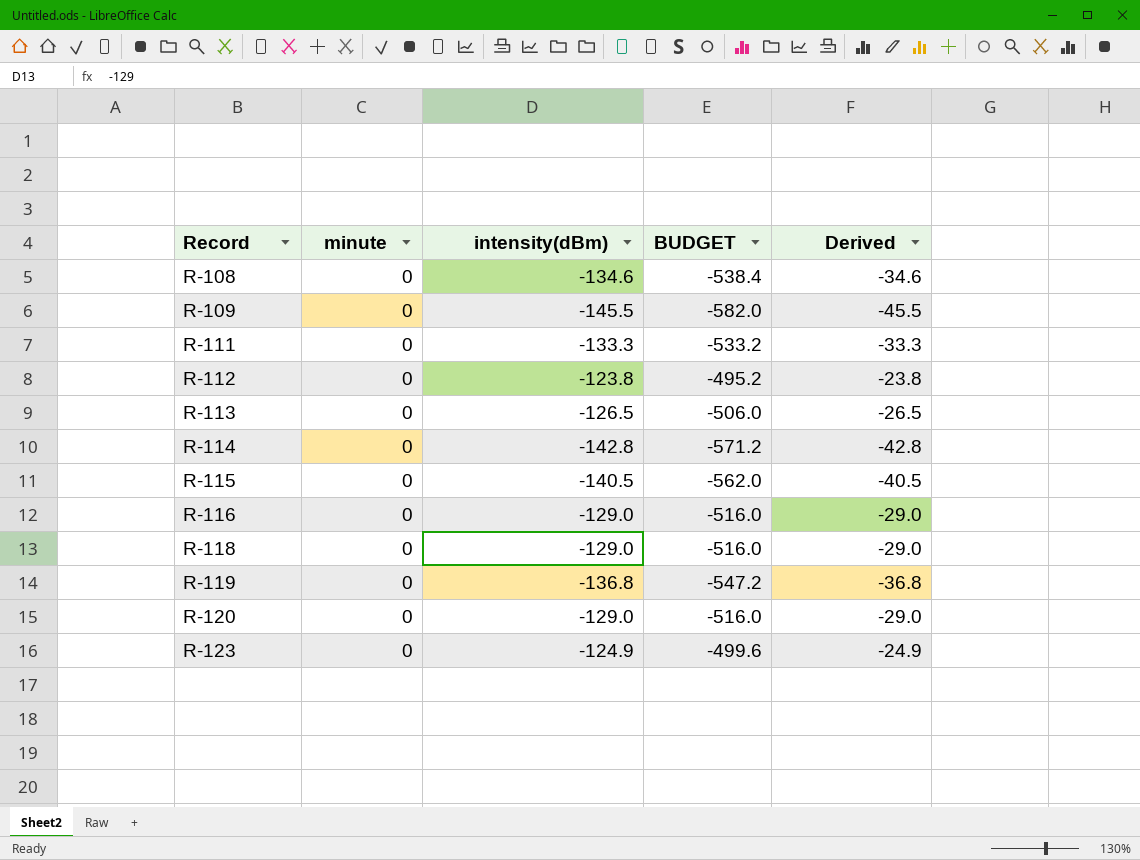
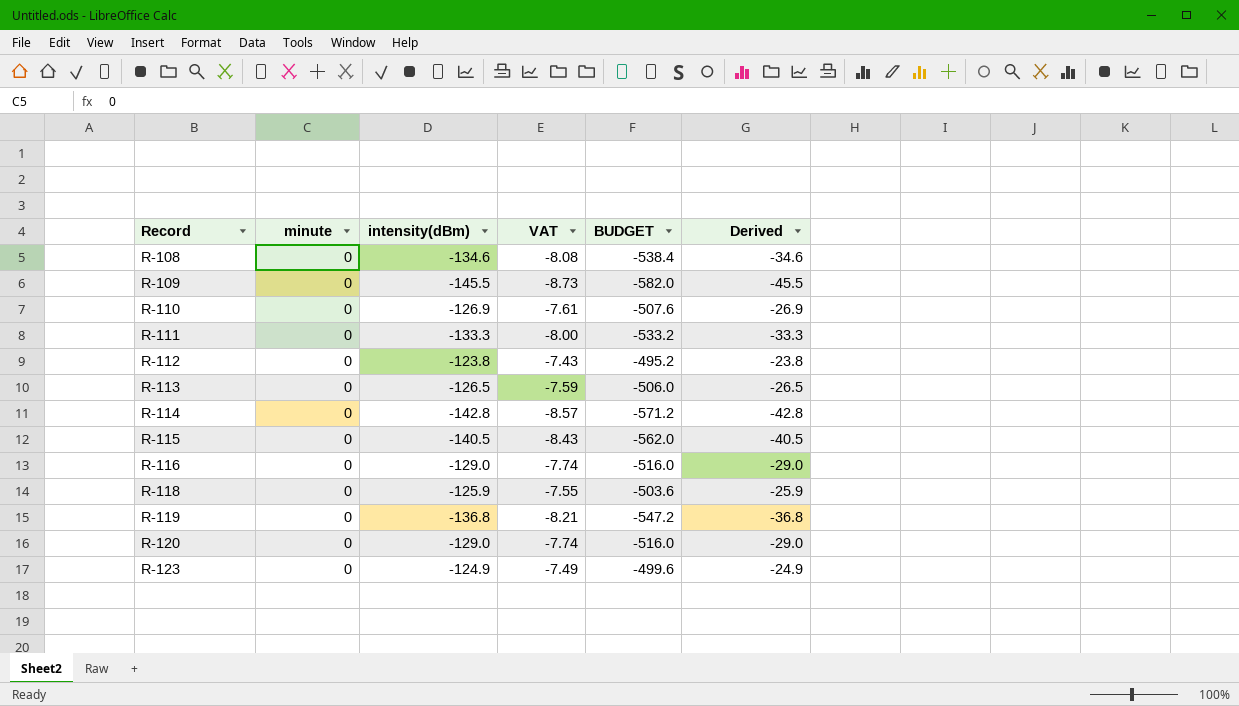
column VAT | formula: none -> [intensity(dBm)] * 0.06
row R-110: none -> 0 | -126.9 | -7.61 | -507.6 | -26.9
R-118 | intensity(dBm): -129.0 -> -125.9
R-118 | BUDGET: -516.0 -> -503.6
R-118 | Derived: -29.0 -> -25.9

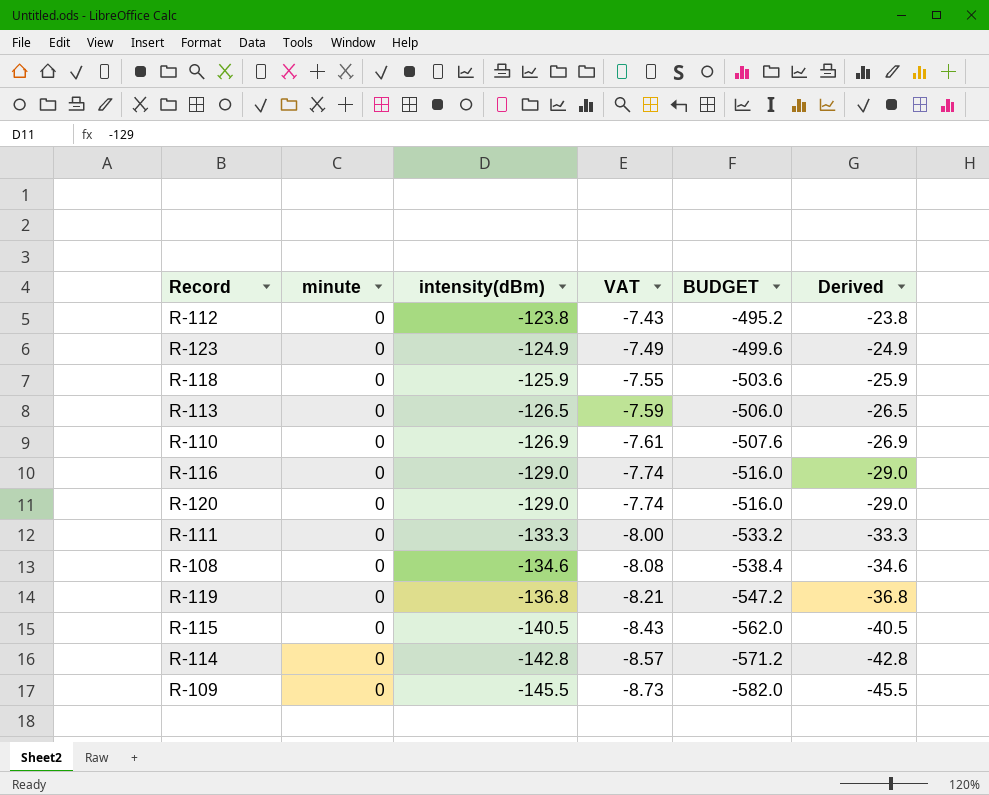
row order: Record ascending -> intensity(dBm) descending

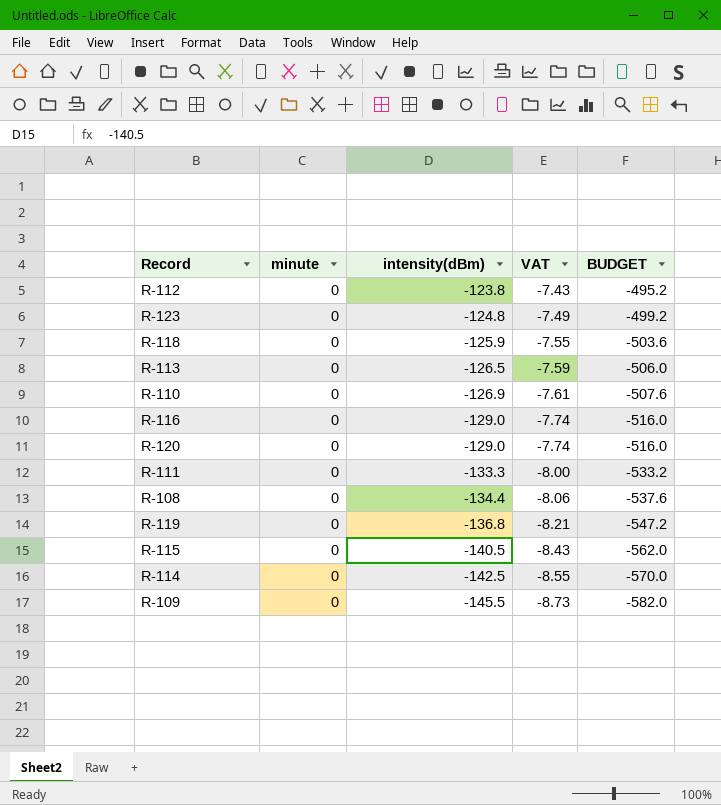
column Derived | formula: [intensity(dBm)] + 100 -> none
R-123 | intensity(dBm): -124.9 -> -124.8
R-123 | BUDGET: -499.6 -> -499.2
R-108 | intensity(dBm): -134.6 -> -134.4
R-108 | VAT: -8.08 -> -8.06
R-108 | BUDGET: -538.4 -> -537.6
R-114 | intensity(dBm): -142.8 -> -142.5
R-114 | VAT: -8.57 -> -8.55
R-114 | BUDGET: -571.2 -> -570.0

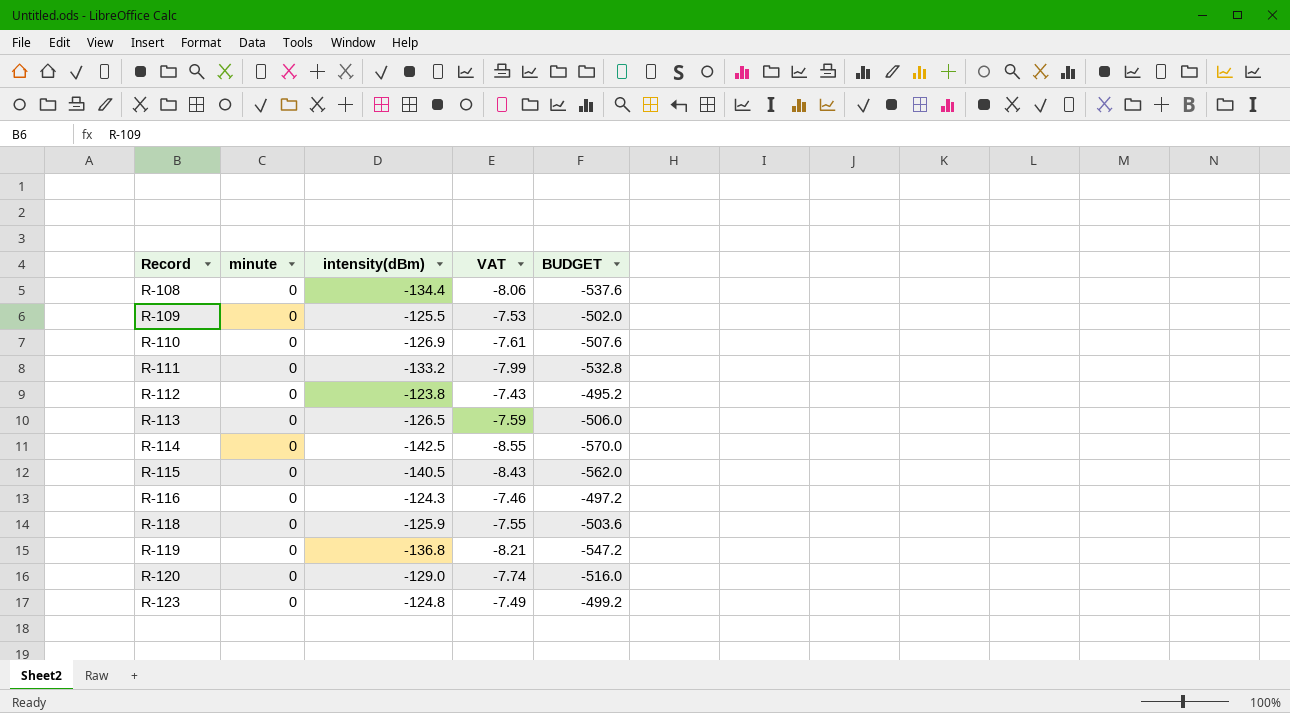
row order: intensity(dBm) descending -> Record ascending
R-109 | intensity(dBm): -145.5 -> -125.5
R-109 | VAT: -8.73 -> -7.53
R-109 | BUDGET: -582.0 -> -502.0
R-111 | intensity(dBm): -133.3 -> -133.2
R-111 | VAT: -8.00 -> -7.99
R-111 | BUDGET: -533.2 -> -532.8
R-116 | intensity(dBm): -129.0 -> -124.3
R-116 | VAT: -7.74 -> -7.46
R-116 | BUDGET: -516.0 -> -497.2

